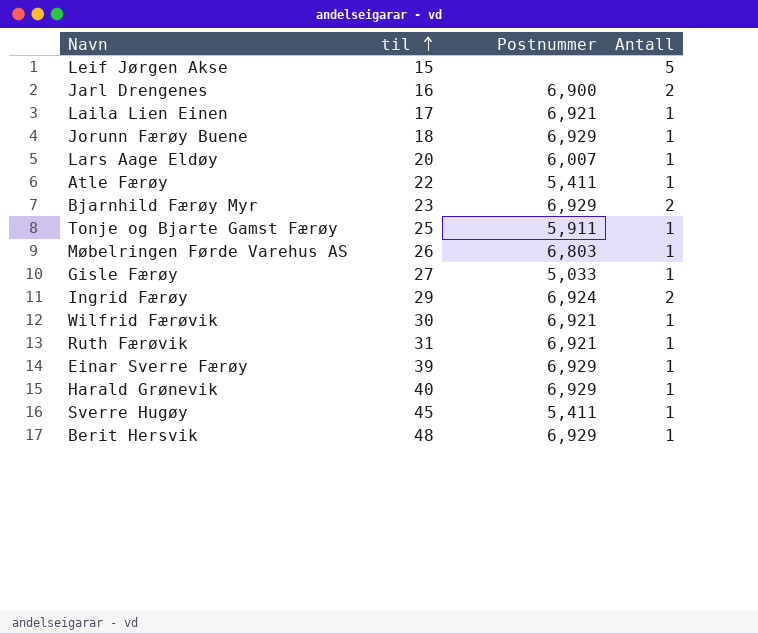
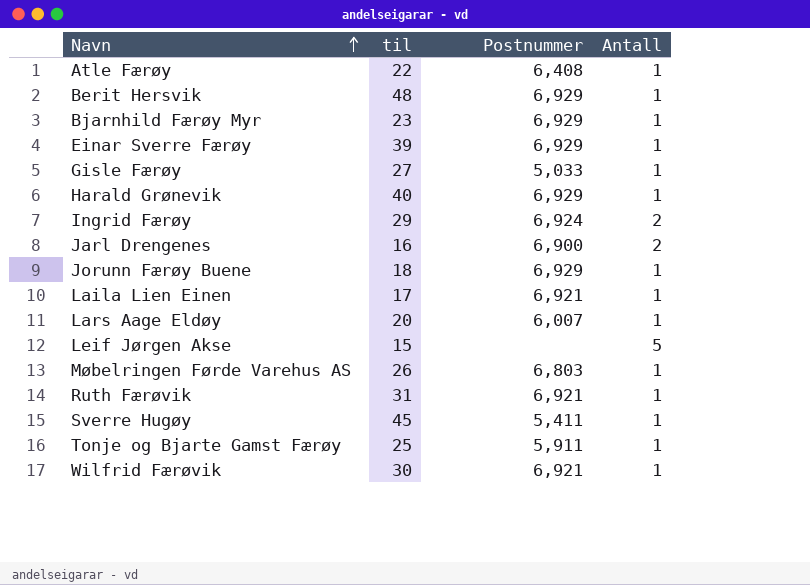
row order: til ascending -> Navn ascending
Atle Færøy | Postnummer: 5,411 -> 6,408
Bjarnhild Færøy Myr | Antall: 2 -> 1

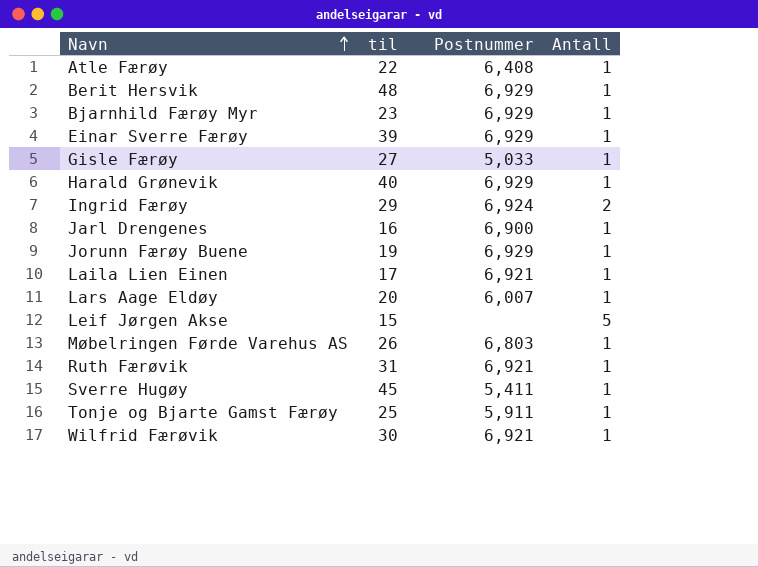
Jarl Drengenes | Antall: 2 -> 1
Jorunn Færøy Buene | til: 18 -> 19

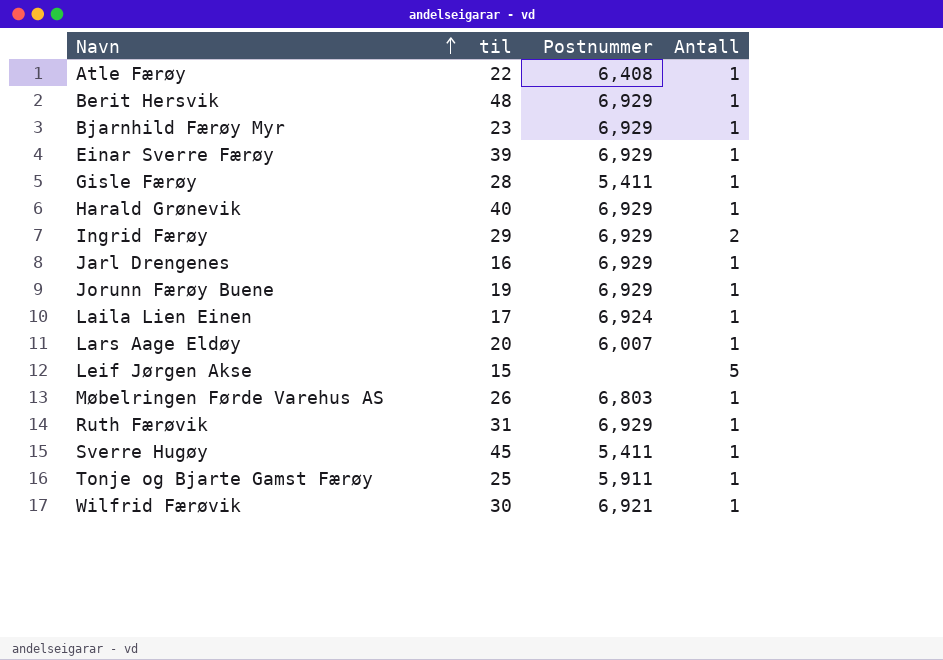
Gisle Færøy | til: 27 -> 28
Gisle Færøy | Postnummer: 5,033 -> 5,411
Ingrid Færøy | Postnummer: 6,924 -> 6,929
Jarl Drengenes | Postnummer: 6,900 -> 6,929
Laila Lien Einen | Postnummer: 6,921 -> 6,924
Ruth Færøvik | Postnummer: 6,921 -> 6,929

